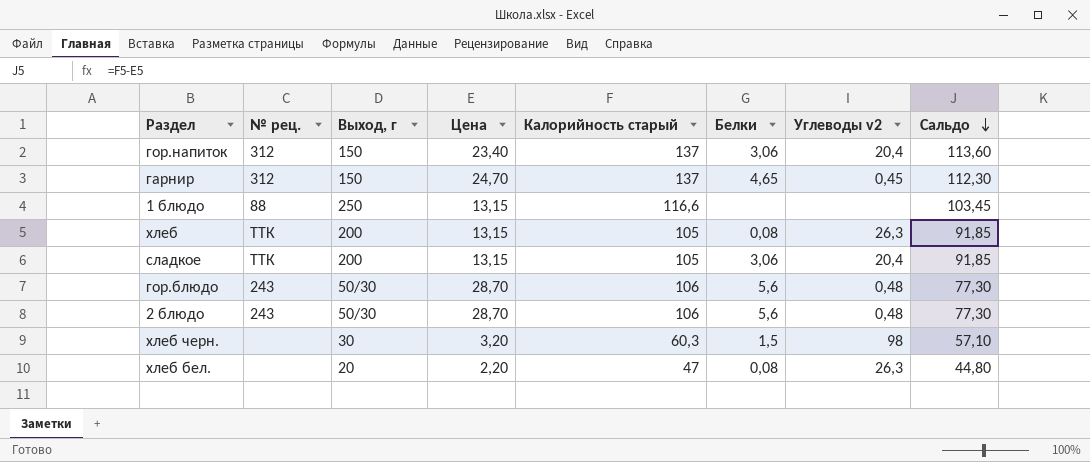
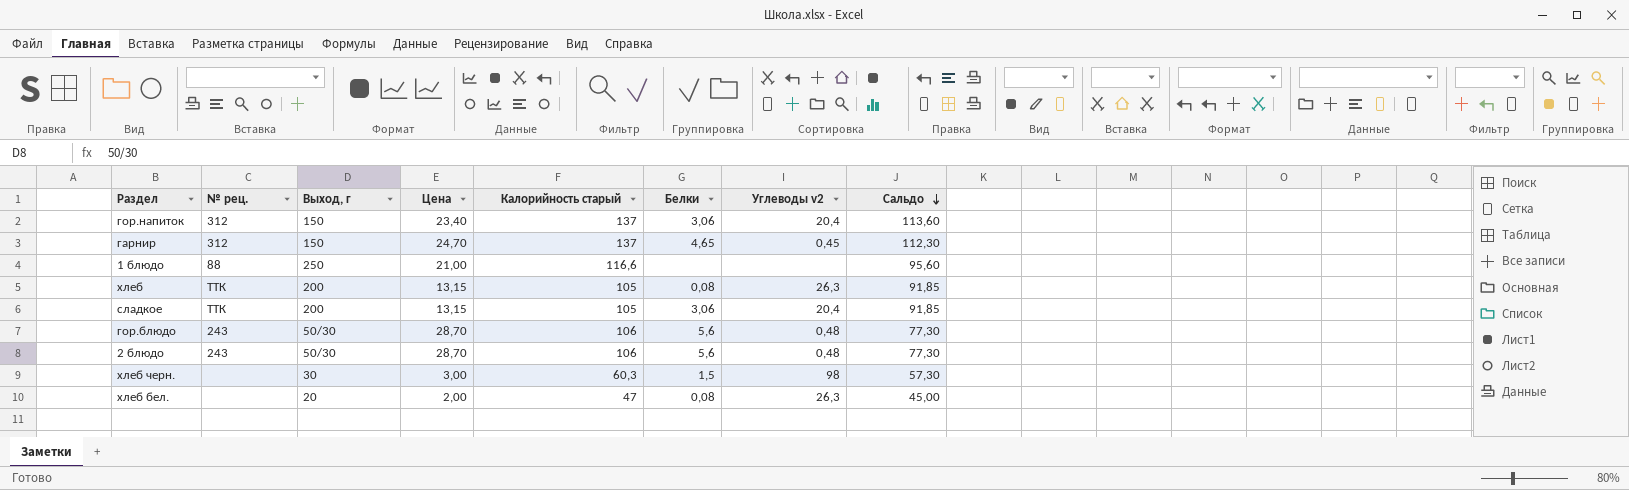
1 блюдо | Цена: 13,15 -> 21,00
1 блюдо | Сальдо: 103,45 -> 95,60
хлеб черн. | Цена: 3,20 -> 3,00
хлеб черн. | Сальдо: 57,10 -> 57,30
хлеб бел. | Цена: 2,20 -> 2,00
хлеб бел. | Сальдо: 44,80 -> 45,00

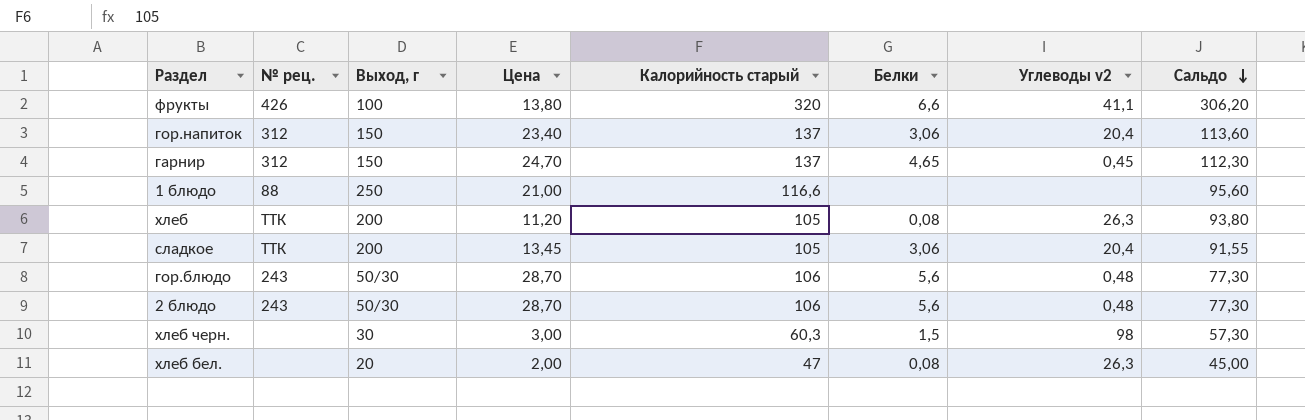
row фрукты: none -> 426 | 100 | 13,80 | 320 | 6,6 | 41,1 | 306,20
хлеб | Цена: 13,15 -> 11,20
хлеб | Сальдо: 91,85 -> 93,80
сладкое | Цена: 13,15 -> 13,45
сладкое | Сальдо: 91,85 -> 91,55

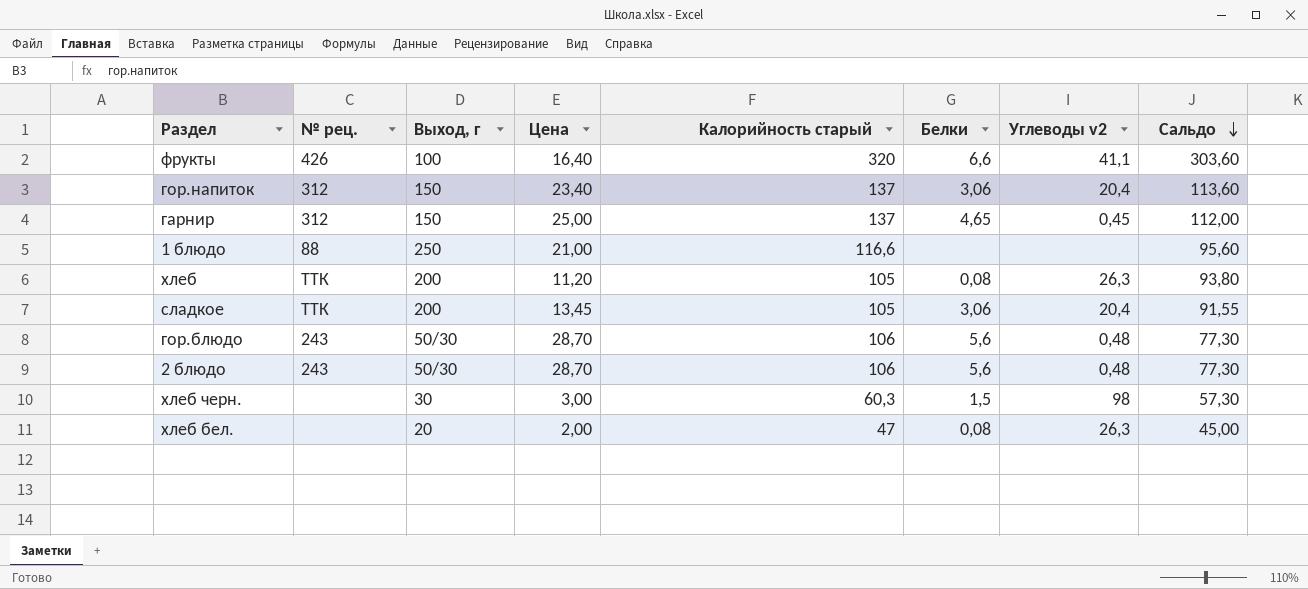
фрукты | Цена: 13,80 -> 16,40
фрукты | Сальдо: 306,20 -> 303,60
гарнир | Цена: 24,70 -> 25,00
гарнир | Сальдо: 112,30 -> 112,00

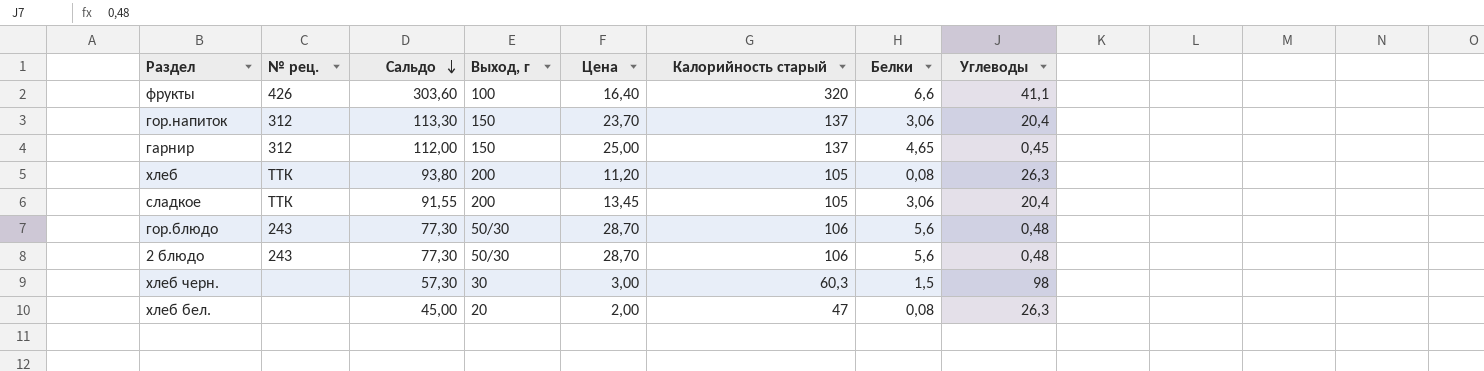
column Сальдо | position: 8 -> 3
column name: Углеводы v2 -> Углеводы
row 1 блюдо: 88 | 250 | 21,00 | 116,6 | none | none | 95,60 -> none
гор.напиток | Сальдо: 113,60 -> 113,30
гор.напиток | Цена: 23,40 -> 23,70

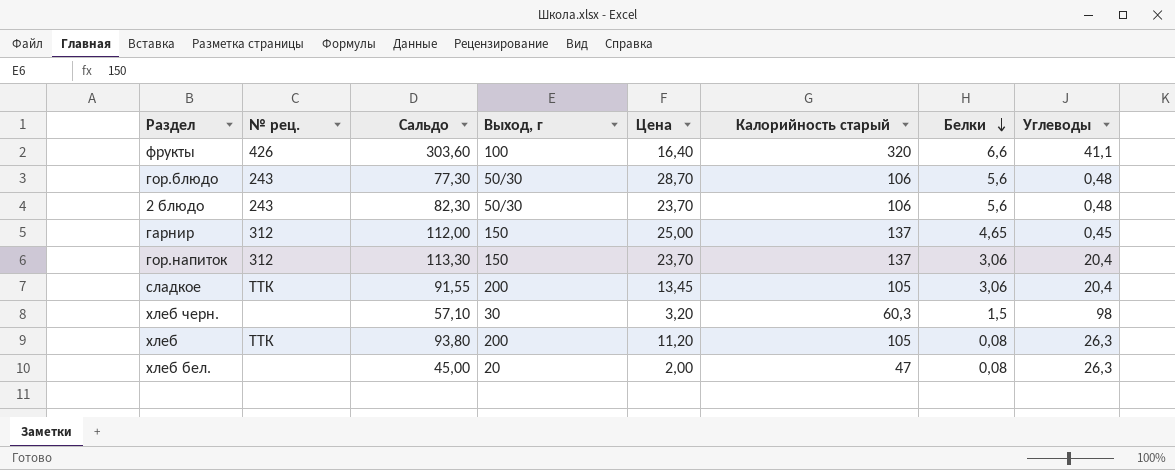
row order: Сальдо descending -> Белки descending
2 блюдо | Сальдо: 77,30 -> 82,30
2 блюдо | Цена: 28,70 -> 23,70
хлеб черн. | Сальдо: 57,30 -> 57,10
хлеб черн. | Цена: 3,00 -> 3,20

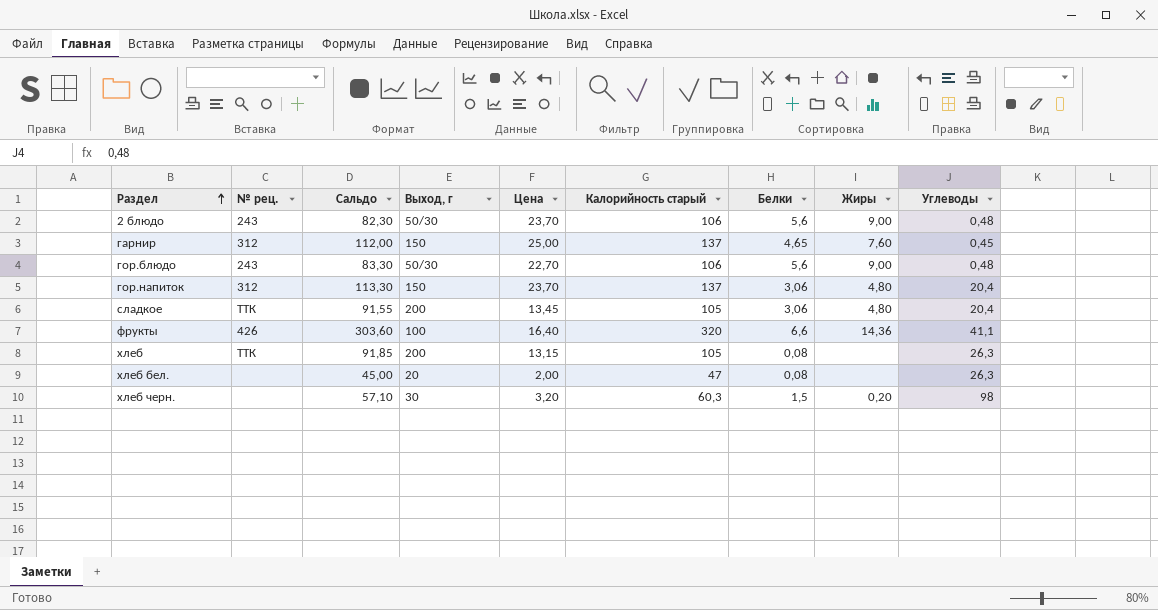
row order: Белки descending -> Раздел ascending
column Жиры | position: none -> 8
гор.блюдо | Сальдо: 77,30 -> 83,30
гор.блюдо | Цена: 28,70 -> 22,70
хлеб | Сальдо: 93,80 -> 91,85
хлеб | Цена: 11,20 -> 13,15

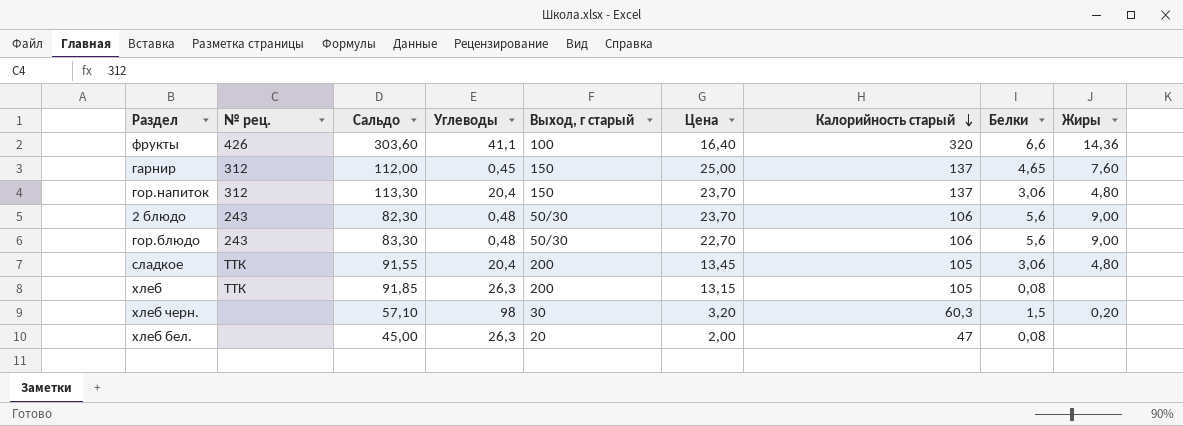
row order: Раздел ascending -> Калорийность старый descending
column Углеводы | position: 9 -> 4
column name: Выход, г -> Выход, г старый

